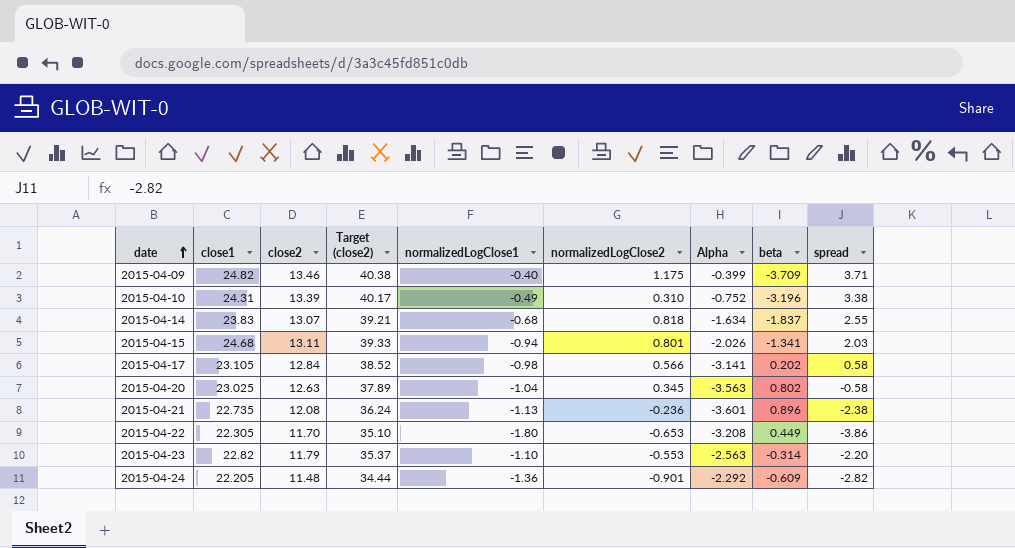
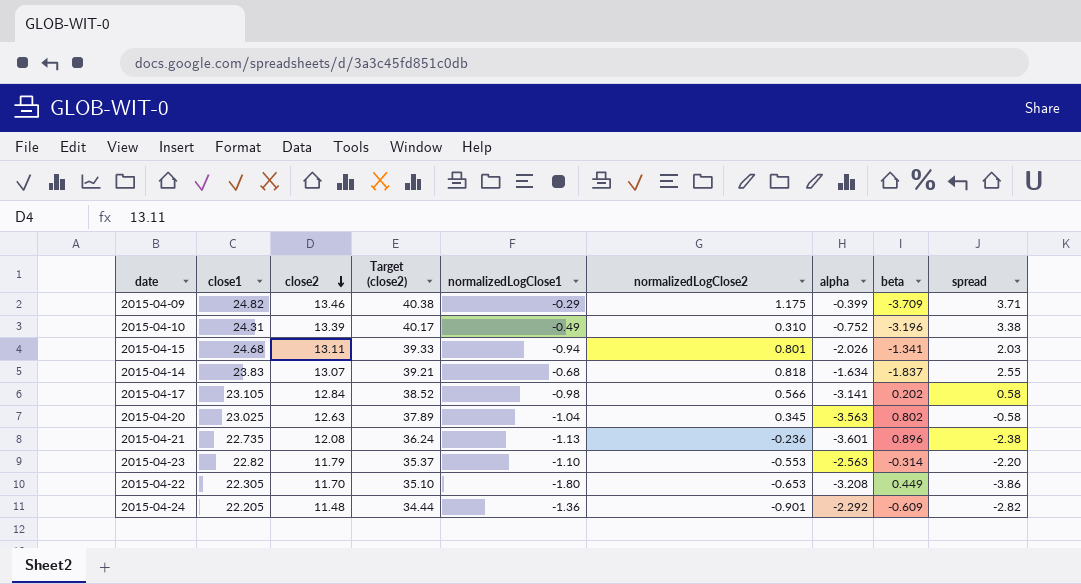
row order: date ascending -> close2 descending
column name: Alpha -> alpha
2015-04-09 | normalizedLogClose1: -0.40 -> -0.29

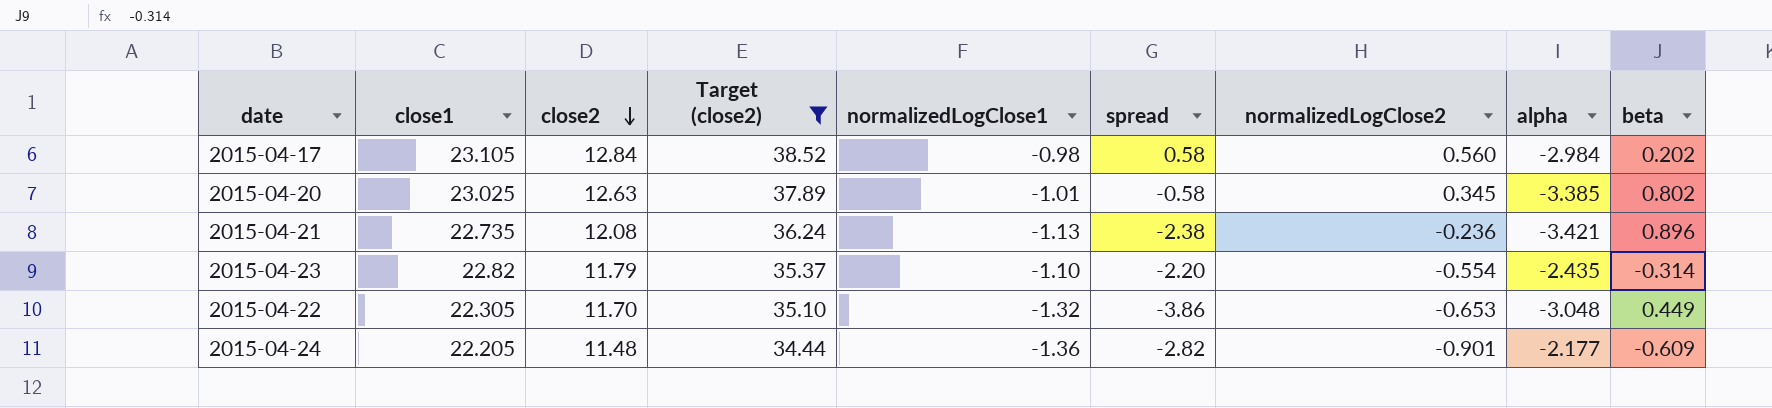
filter: none -> Target (close2) <= 38.52
column spread | position: 9 -> 6
2015-04-17 | normalizedLogClose2: 0.566 -> 0.560
2015-04-17 | alpha: -3.141 -> -2.984
2015-04-20 | normalizedLogClose1: -1.04 -> -1.01
2015-04-20 | alpha: -3.563 -> -3.385
2015-04-21 | alpha: -3.601 -> -3.421
2015-04-23 | normalizedLogClose2: -0.553 -> -0.554
2015-04-23 | alpha: -2.563 -> -2.435
2015-04-22 | normalizedLogClose1: -1.80 -> -1.32
2015-04-22 | alpha: -3.208 -> -3.048
2015-04-24 | alpha: -2.292 -> -2.177

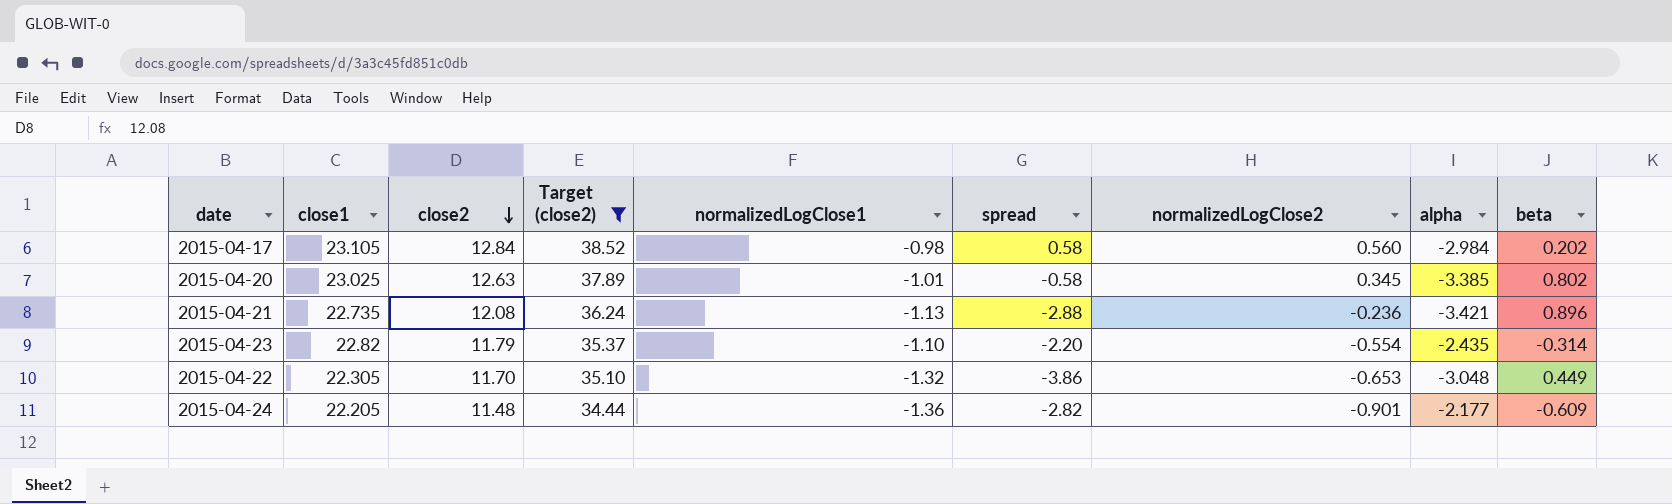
2015-04-21 | spread: -2.38 -> -2.88

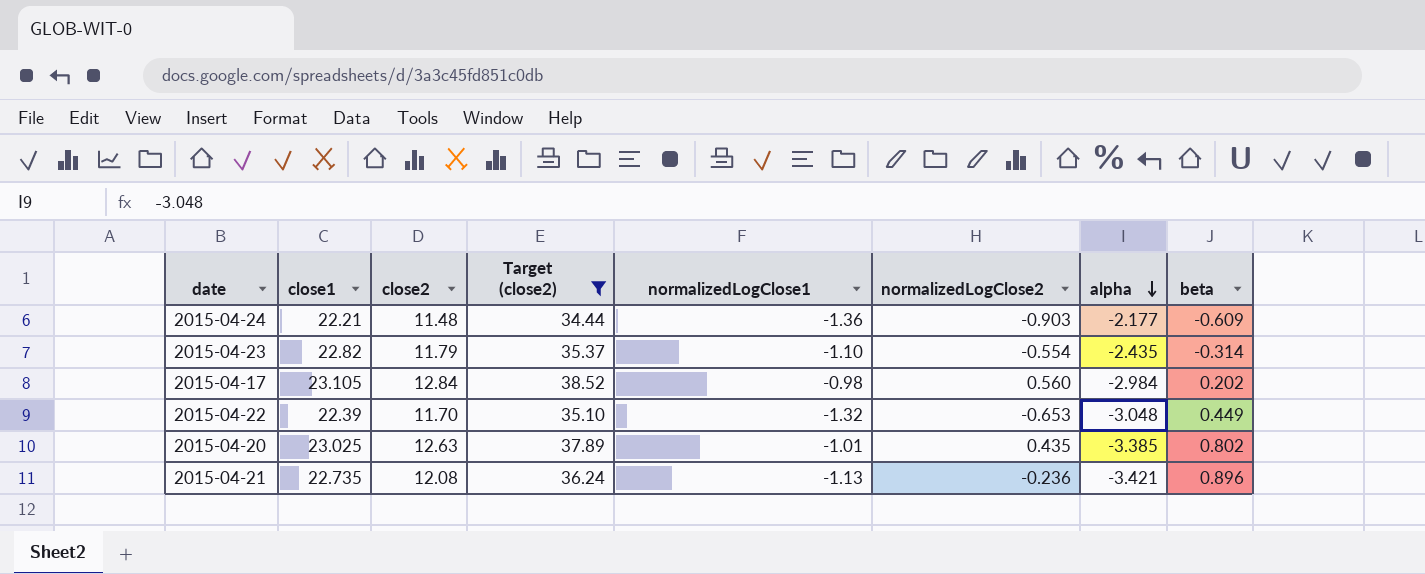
row order: close2 descending -> alpha descending
column spread | position: 6 -> none
2015-04-24 | close1: 22.205 -> 22.21
2015-04-24 | normalizedLogClose2: -0.901 -> -0.903
2015-04-22 | close1: 22.305 -> 22.39
2015-04-20 | normalizedLogClose2: 0.345 -> 0.435

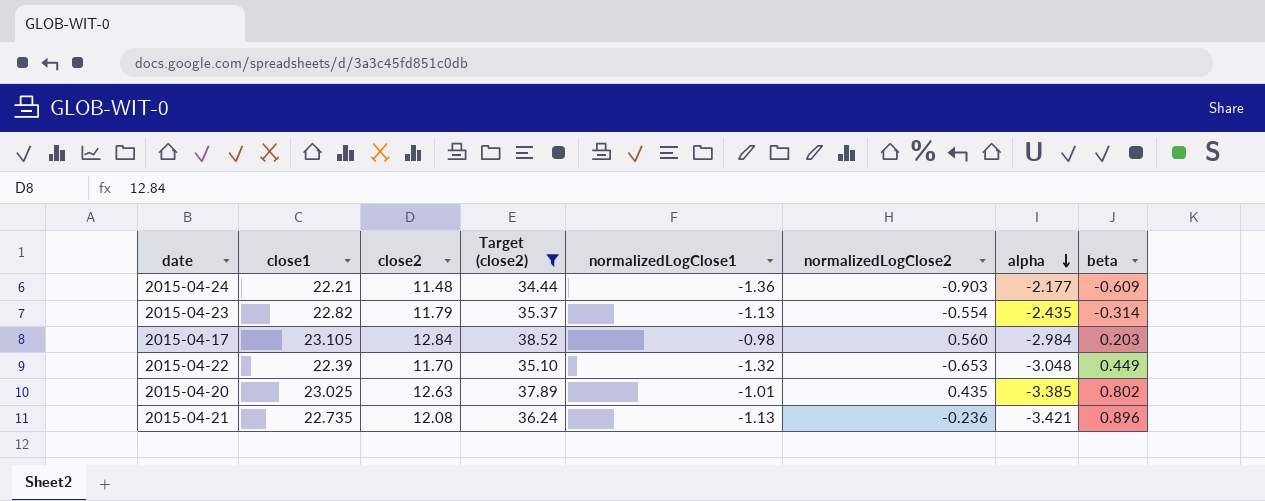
2015-04-23 | normalizedLogClose1: -1.10 -> -1.13
2015-04-17 | beta: 0.202 -> 0.203

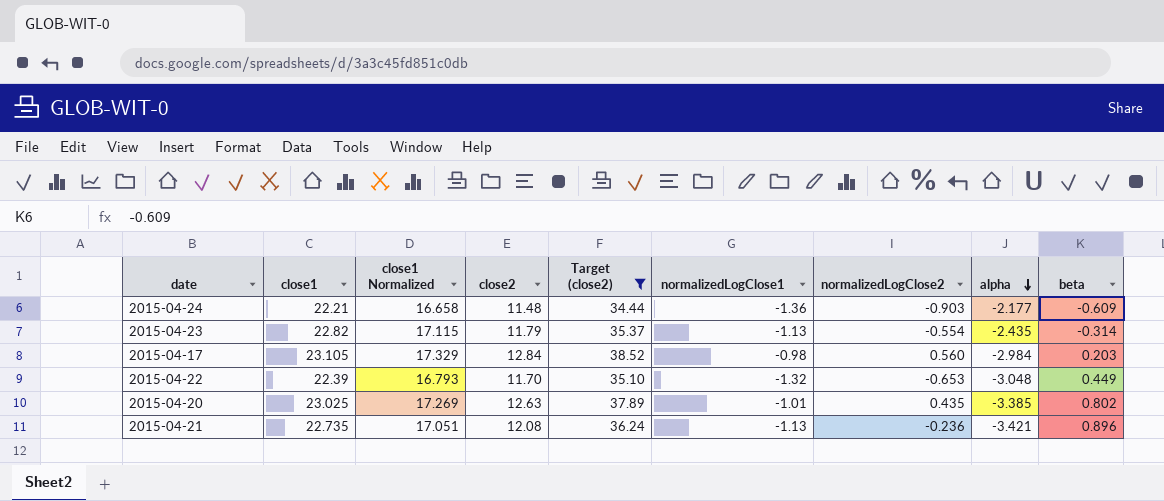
column close1 Normalized | formula: none -> [close1] * 0.75

